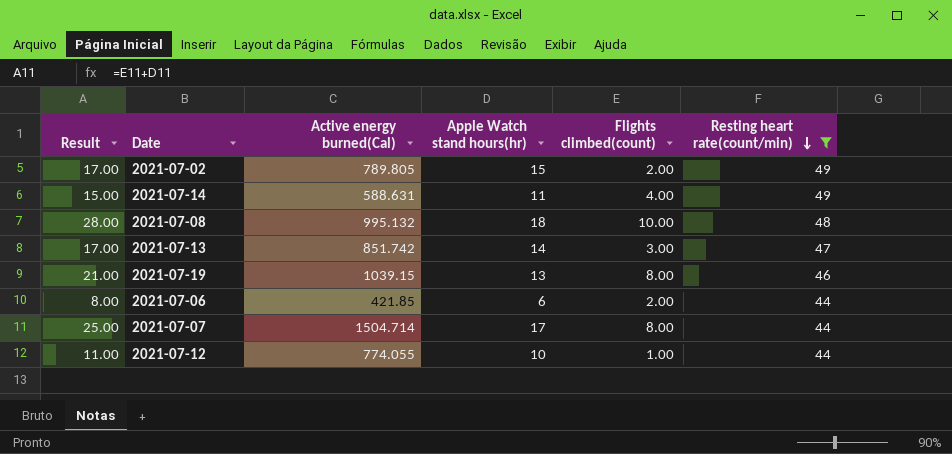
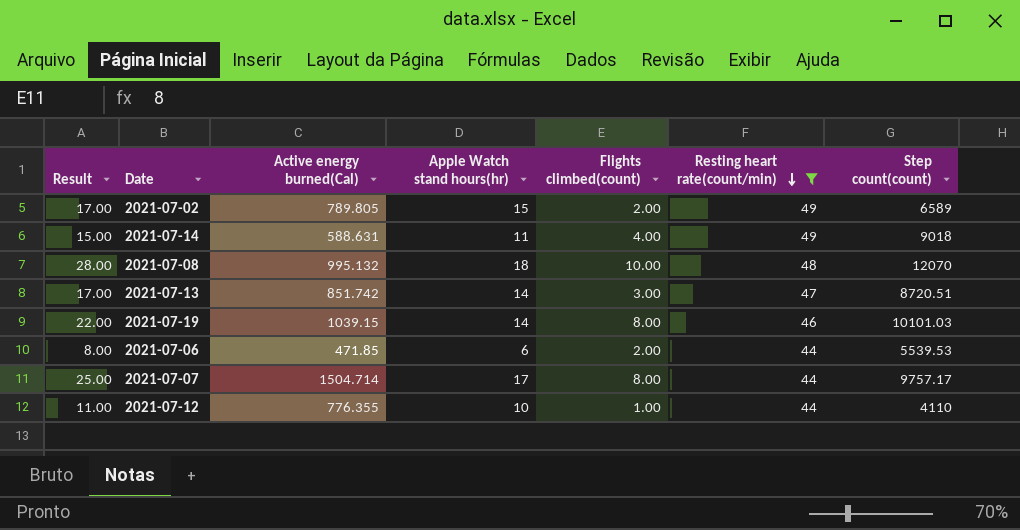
column Step count(count) | position: none -> 7
2021-07-19 | Result: 21.00 -> 22.00
2021-07-19 | Apple Watch stand hours(hr): 13 -> 14
2021-07-06 | Active energy burned(Cal): 421.85 -> 471.85
2021-07-12 | Active energy burned(Cal): 774.055 -> 776.355

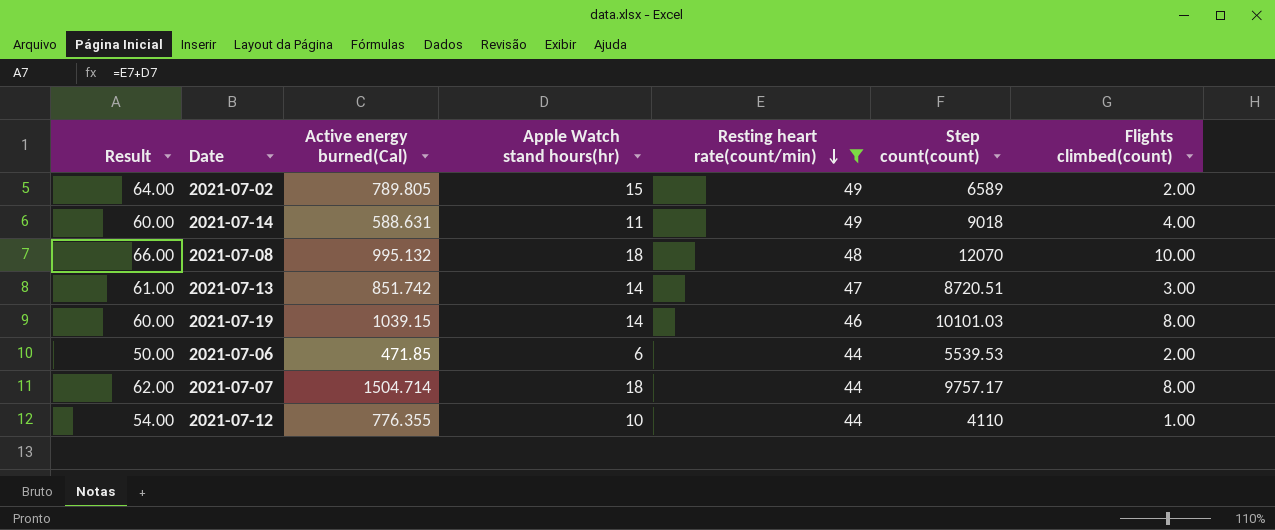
column Result | formula: [Apple Watch stand hours(hr)] + [Flights climbed(count)] -> [Apple Watch stand hours(hr)] + [Resting heart rate(count/min)]
column Flights climbed(count) | position: 5 -> 7
2021-07-07 | Apple Watch stand hours(hr): 17 -> 18

